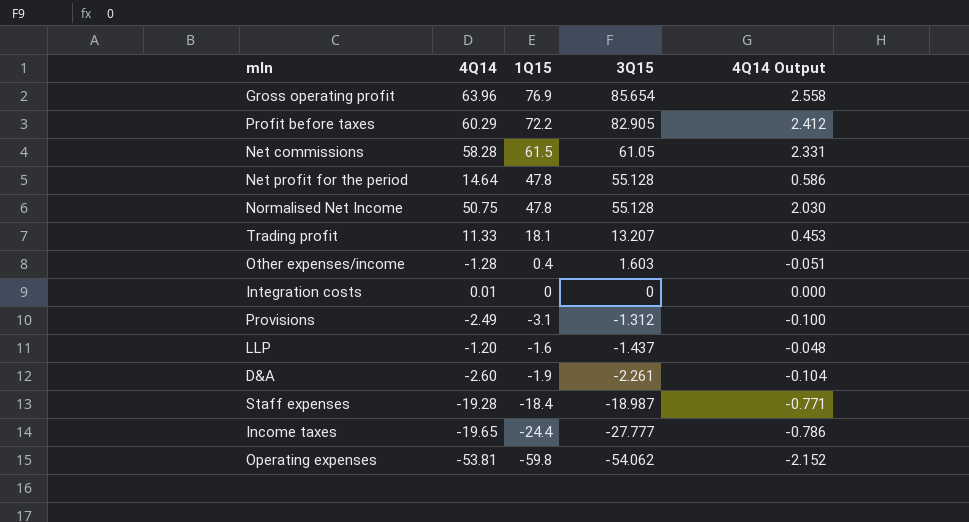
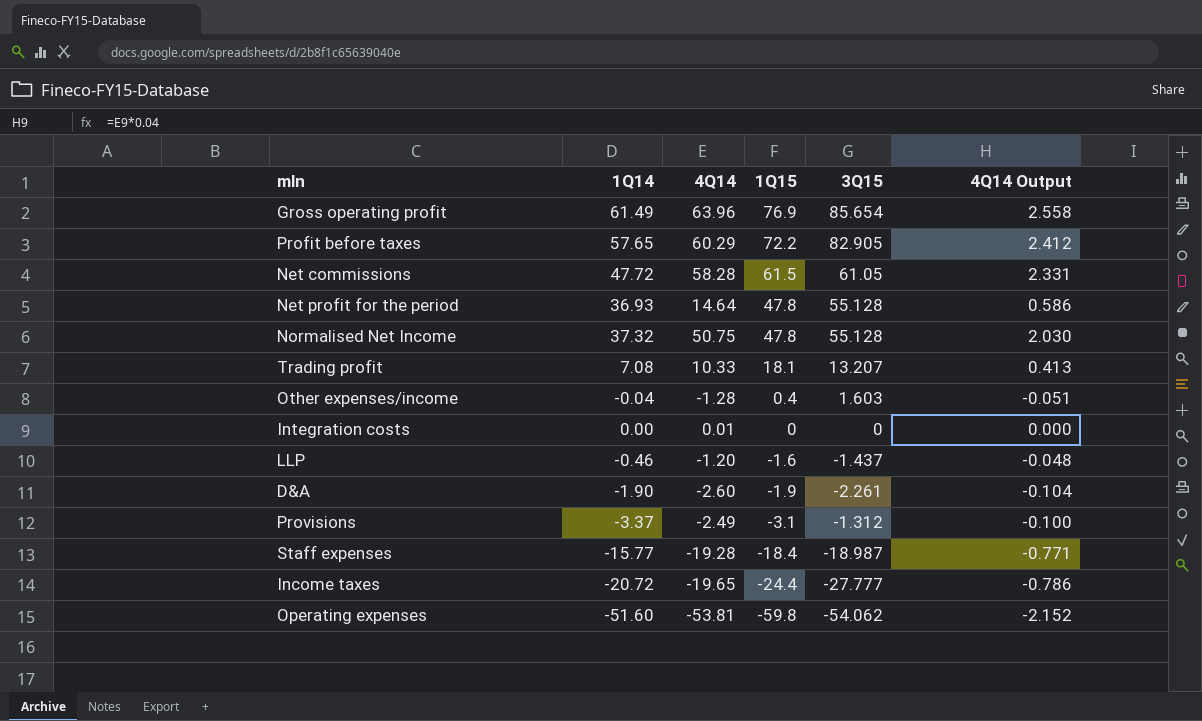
row order: 3Q15 descending -> 1Q15 descending
column 1Q14 | position: none -> 2
Trading profit | 4Q14: 11.33 -> 10.33
Trading profit | 4Q14 Output: 0.453 -> 0.413

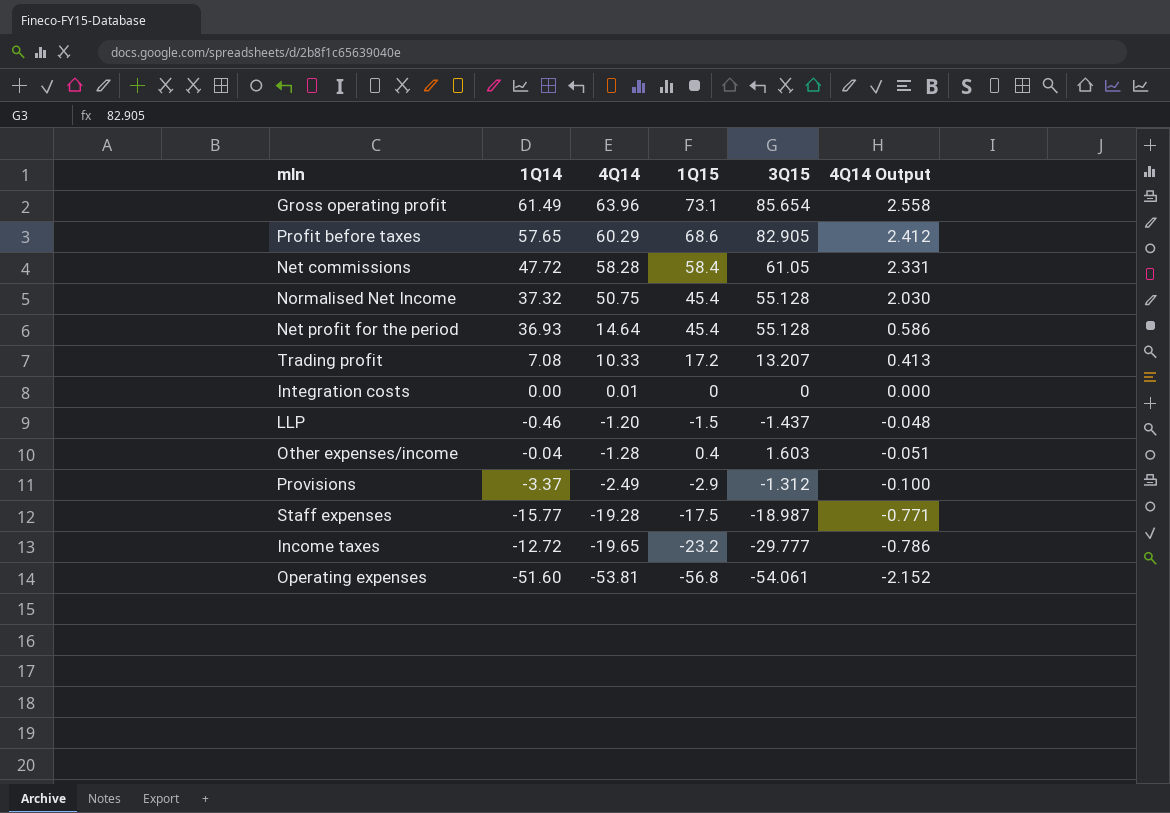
row order: 1Q15 descending -> 4Q14 descending
row D&A: -1.90 | -2.60 | -1.9 | -2.261 | -0.104 -> none
Gross operating profit | 1Q15: 76.9 -> 73.1
Profit before taxes | 1Q15: 72.2 -> 68.6
Net commissions | 1Q15: 61.5 -> 58.4
Normalised Net Income | 1Q15: 47.8 -> 45.4
Net profit for the period | 1Q15: 47.8 -> 45.4
Trading profit | 1Q15: 18.1 -> 17.2
LLP | 1Q15: -1.6 -> -1.5
Provisions | 1Q15: -3.1 -> -2.9
Staff expenses | 1Q15: -18.4 -> -17.5
Income taxes | 1Q14: -20.72 -> -12.72
Income taxes | 1Q15: -24.4 -> -23.2
Income taxes | 3Q15: -27.777 -> -29.777
Operating expenses | 1Q15: -59.8 -> -56.8
Operating expenses | 3Q15: -54.062 -> -54.061

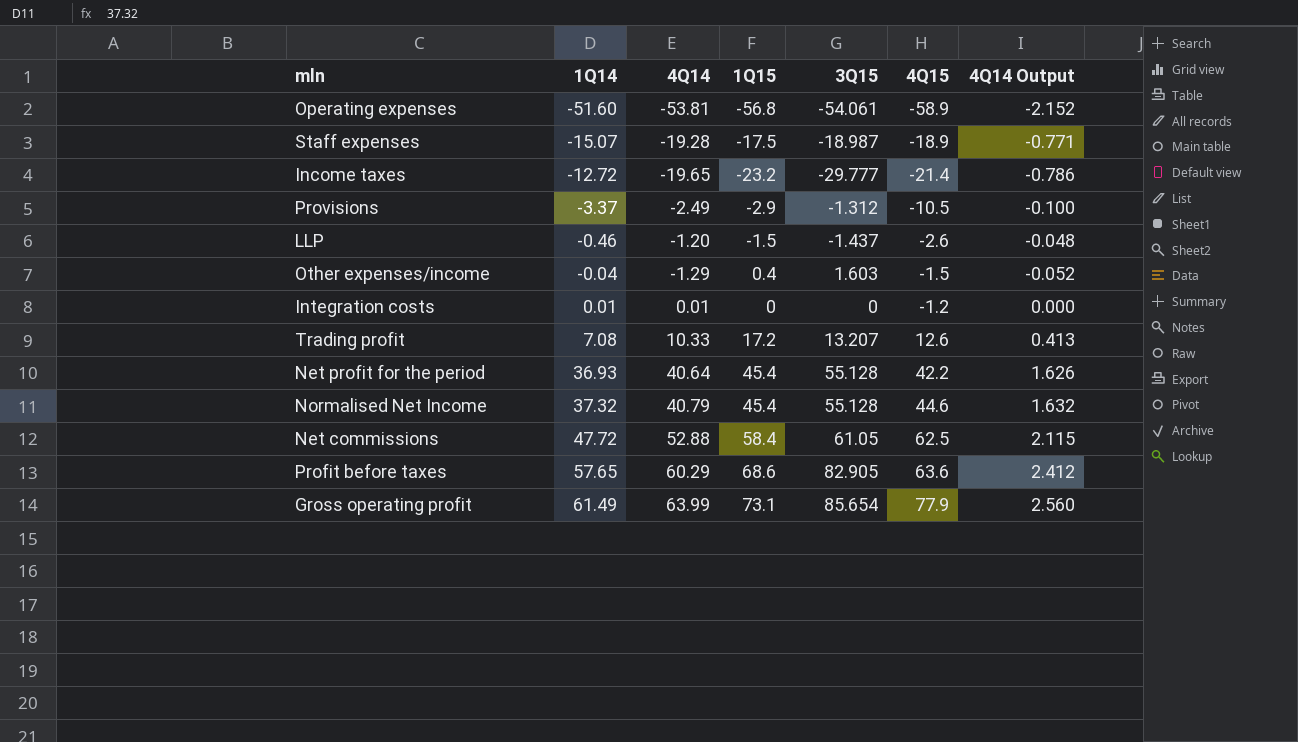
row order: 4Q14 descending -> 1Q14 ascending
column 4Q15 | position: none -> 6
Staff expenses | 1Q14: -15.77 -> -15.07
Other expenses/income | 4Q14: -1.28 -> -1.29
Other expenses/income | 4Q14 Output: -0.051 -> -0.052
Integration costs | 1Q14: 0.00 -> 0.01
Net profit for the period | 4Q14: 14.64 -> 40.64
Net profit for the period | 4Q14 Output: 0.586 -> 1.626
Normalised Net Income | 4Q14: 50.75 -> 40.79
Normalised Net Income | 4Q14 Output: 2.030 -> 1.632
Net commissions | 4Q14: 58.28 -> 52.88
Net commissions | 4Q14 Output: 2.331 -> 2.115
Gross operating profit | 4Q14: 63.96 -> 63.99
Gross operating profit | 4Q14 Output: 2.558 -> 2.560

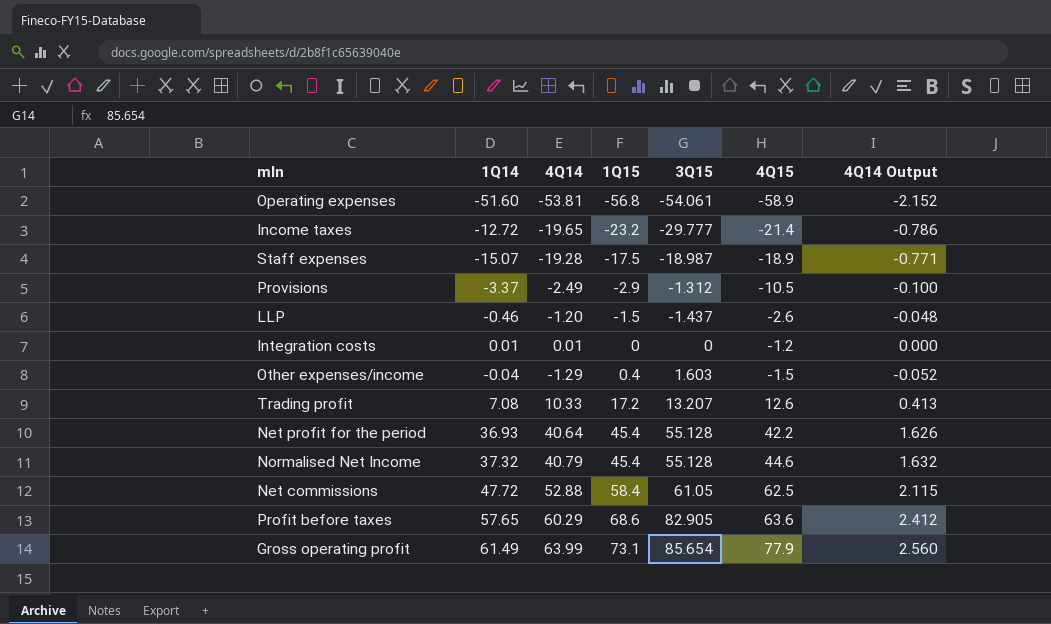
row order: 1Q14 ascending -> 1Q15 ascending

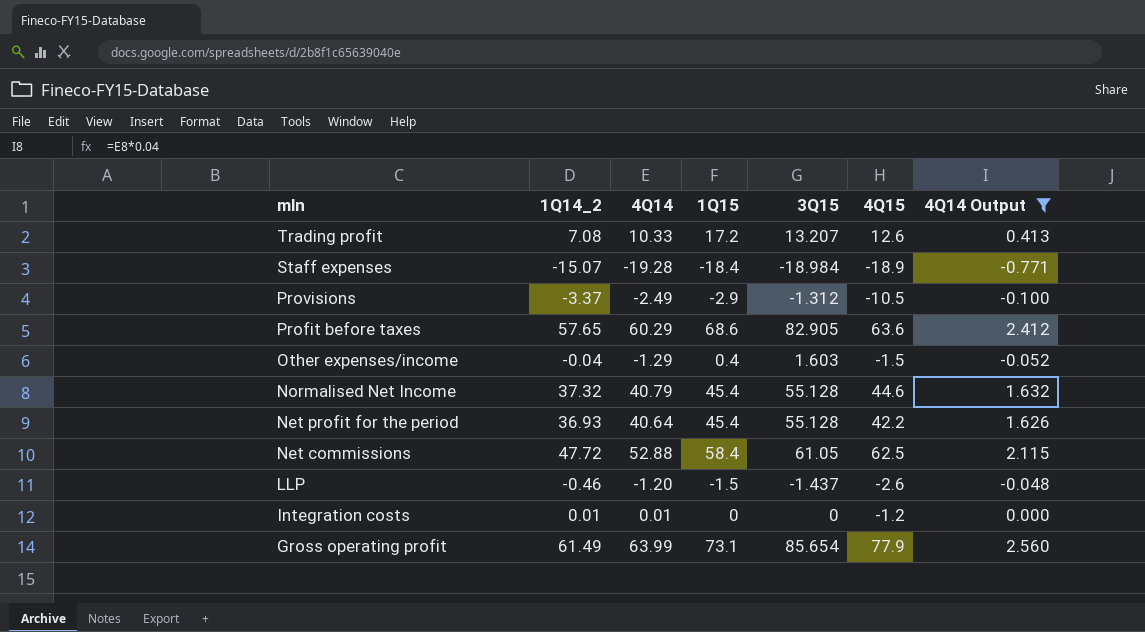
filter: none -> 4Q14 Output >= -0.771
row order: 1Q15 ascending -> mln descending
column name: 1Q14 -> 1Q14_2
Staff expenses | 1Q15: -17.5 -> -18.4
Staff expenses | 3Q15: -18.987 -> -18.984

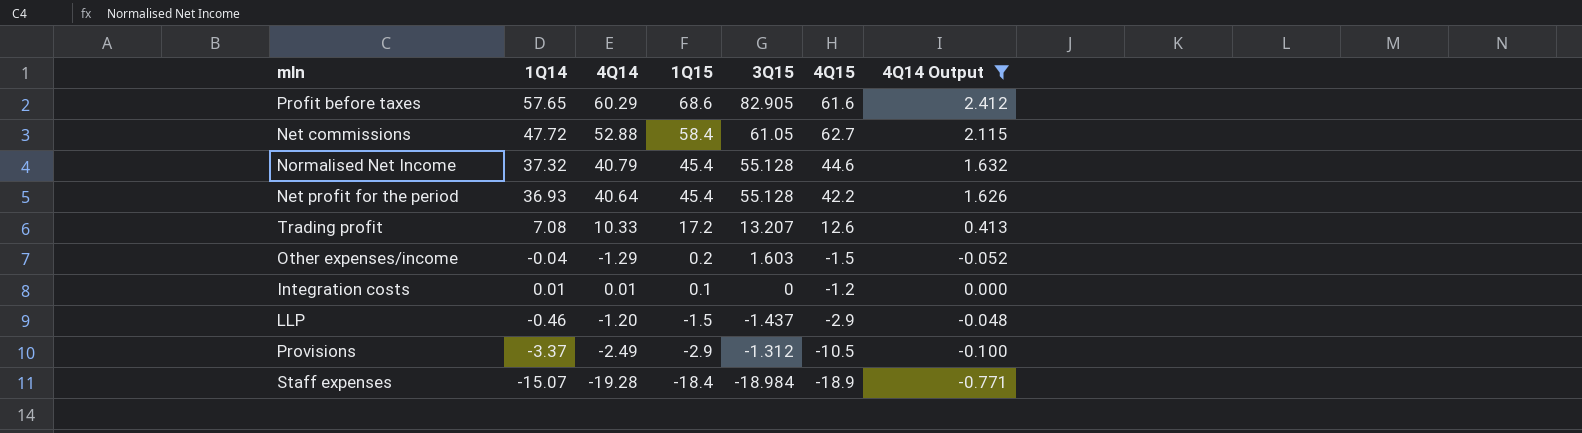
row order: mln descending -> 1Q15 descending
column name: 1Q14_2 -> 1Q14
row Gross operating profit: 61.49 | 63.99 | 73.1 | 85.654 | 77.9 | 2.560 -> none
Profit before taxes | 4Q15: 63.6 -> 61.6
Net commissions | 4Q15: 62.5 -> 62.7
Other expenses/income | 1Q15: 0.4 -> 0.2
Integration costs | 1Q15: 0 -> 0.1
LLP | 4Q15: -2.6 -> -2.9

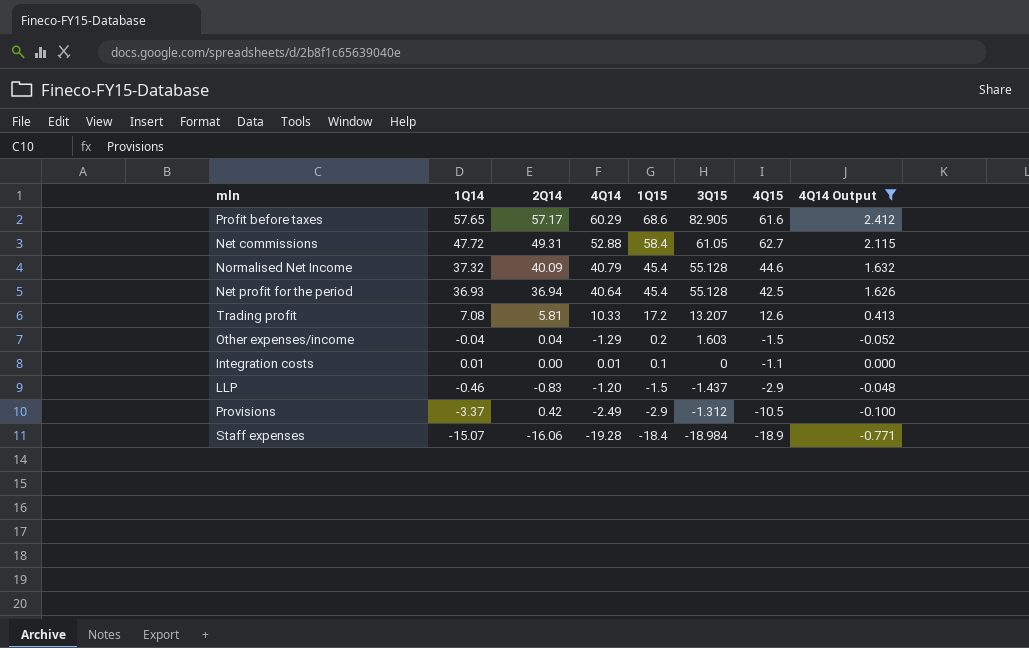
column 2Q14 | position: none -> 3
Net profit for the period | 4Q15: 42.2 -> 42.5
Integration costs | 4Q15: -1.2 -> -1.1

